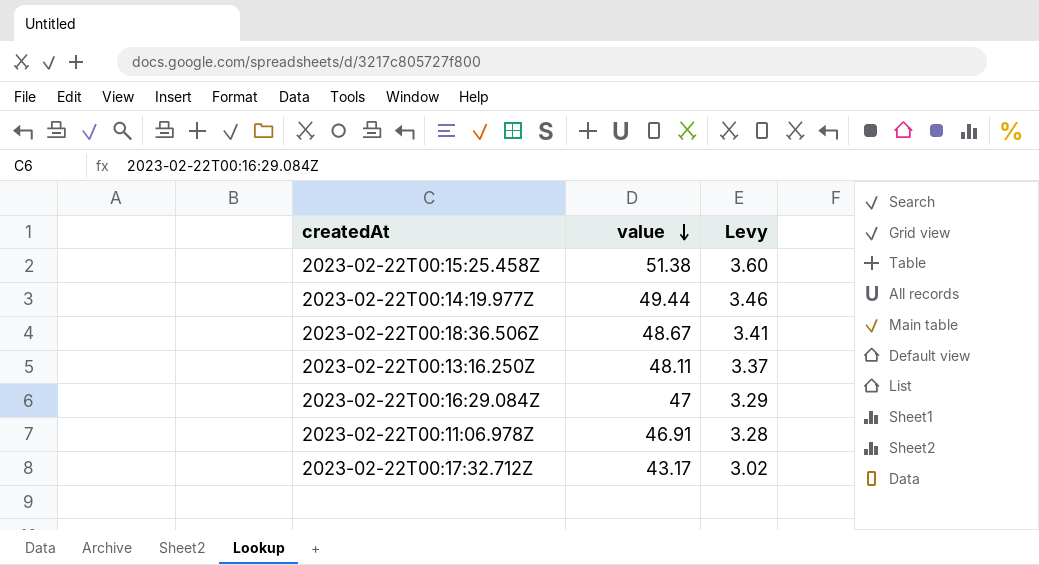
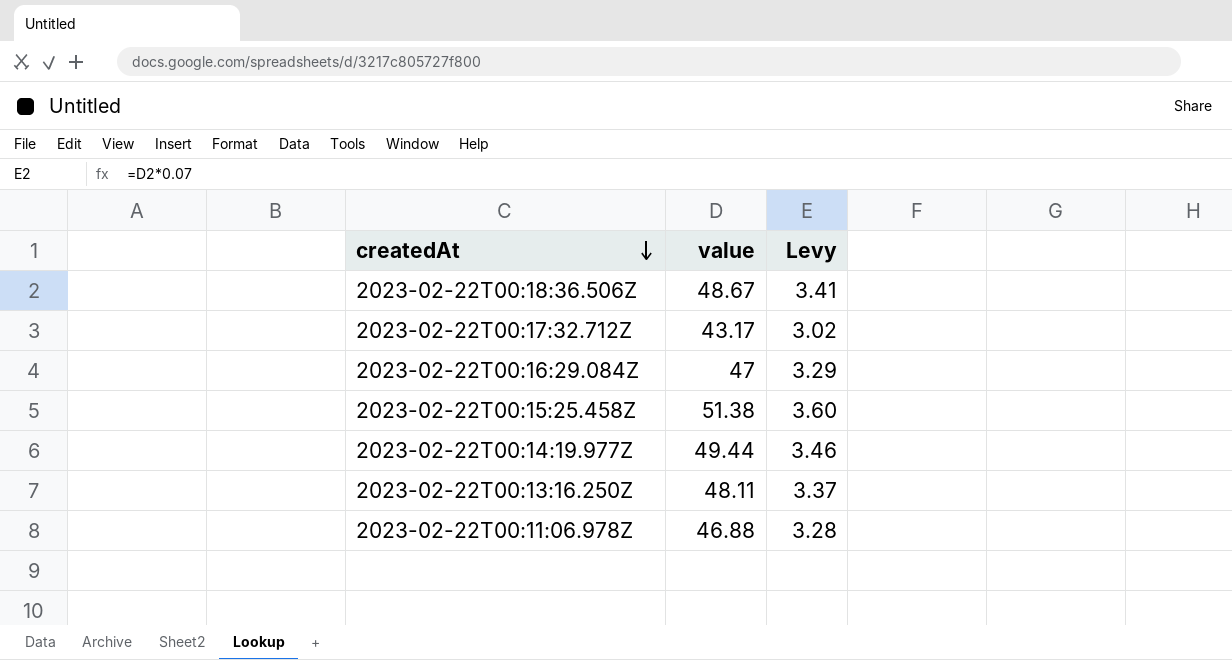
row order: value descending -> createdAt descending
2023-02-22T00:11:06.978Z | value: 46.91 -> 46.88

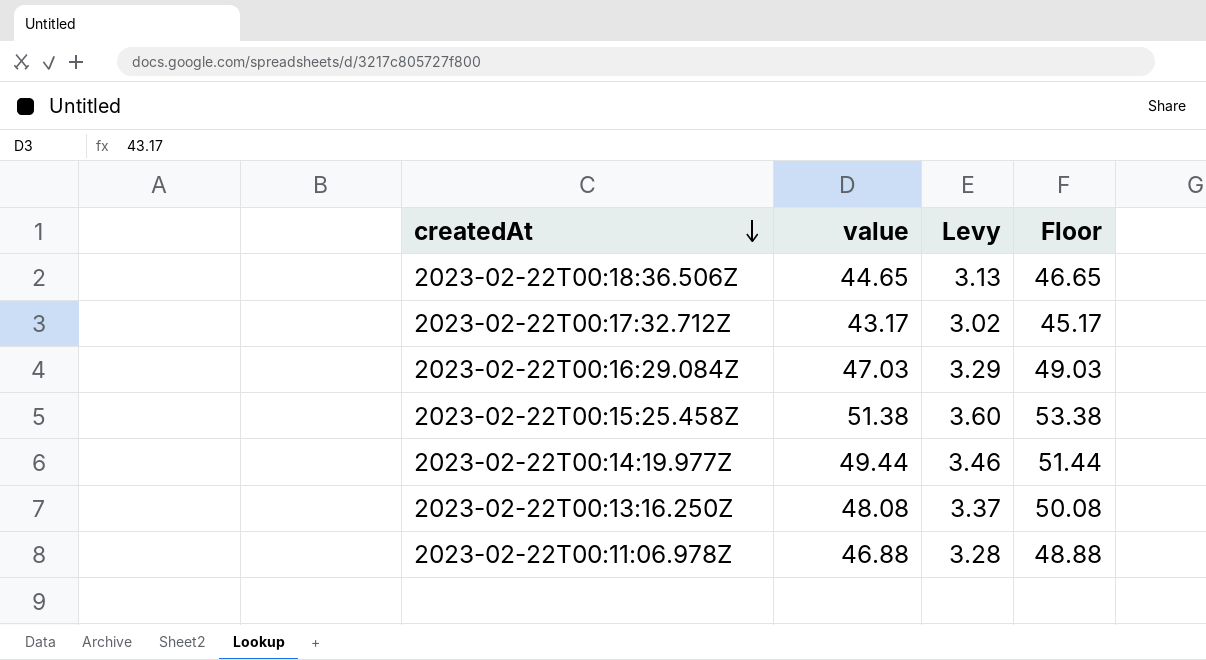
column Floor | formula: none -> [value] + 2
2023-02-22T00:18:36.506Z | value: 48.67 -> 44.65
2023-02-22T00:18:36.506Z | Levy: 3.41 -> 3.13
2023-02-22T00:16:29.084Z | value: 47 -> 47.03
2023-02-22T00:13:16.250Z | value: 48.11 -> 48.08

